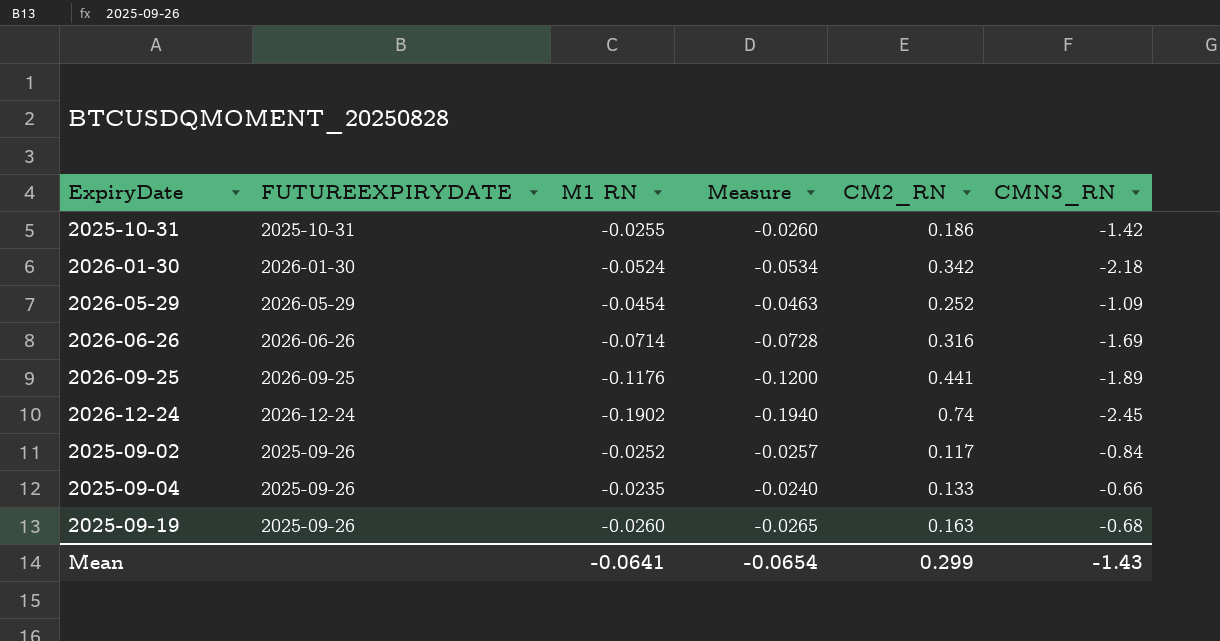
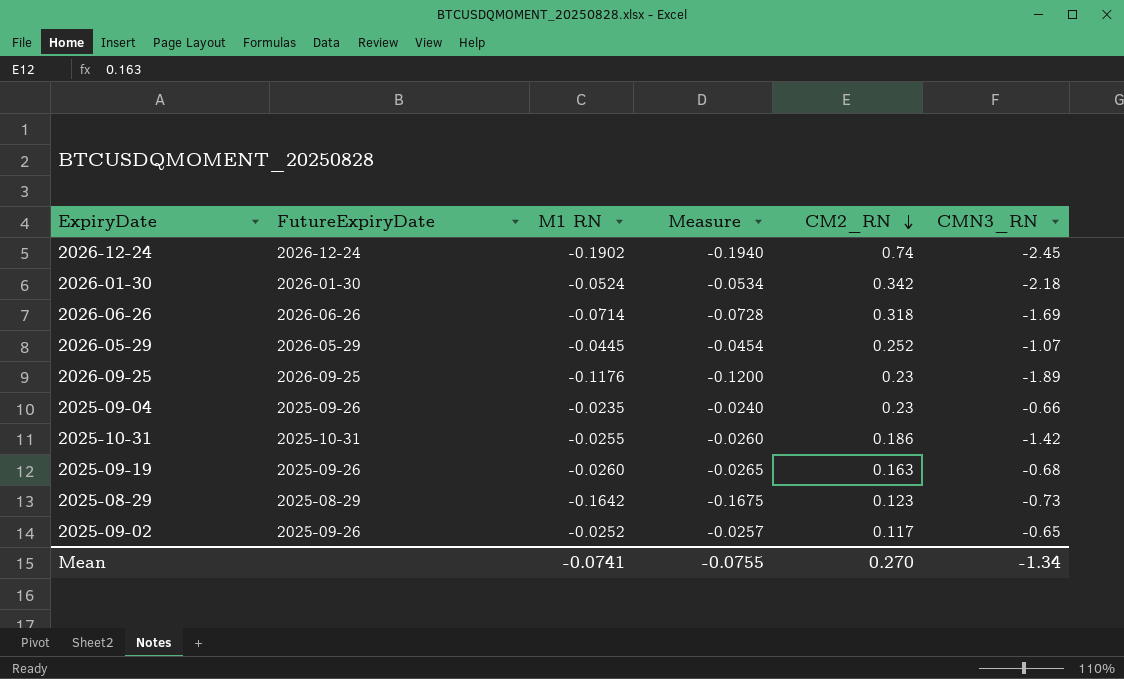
row order: none -> CM2_RN descending
column name: FUTUREEXPIRYDATE -> FutureExpiryDate
2026-06-26 | CM2_RN: 0.316 -> 0.318
2026-05-29 | M1 RN: -0.0454 -> -0.0445
2026-05-29 | Measure: -0.0463 -> -0.0454
2026-05-29 | CMN3_RN: -1.09 -> -1.07
2026-09-25 | CM2_RN: 0.441 -> 0.23
2025-09-04 | CM2_RN: 0.133 -> 0.23
row 2025-08-29: none -> 2025-08-29 | -0.1642 | -0.1675 | 0.123 | -0.73
2025-09-02 | CMN3_RN: -0.84 -> -0.65
Mean | M1 RN: -0.0641 -> -0.0741
Mean | Measure: -0.0654 -> -0.0755
Mean | CM2_RN: 0.299 -> 0.270
Mean | CMN3_RN: -1.43 -> -1.34

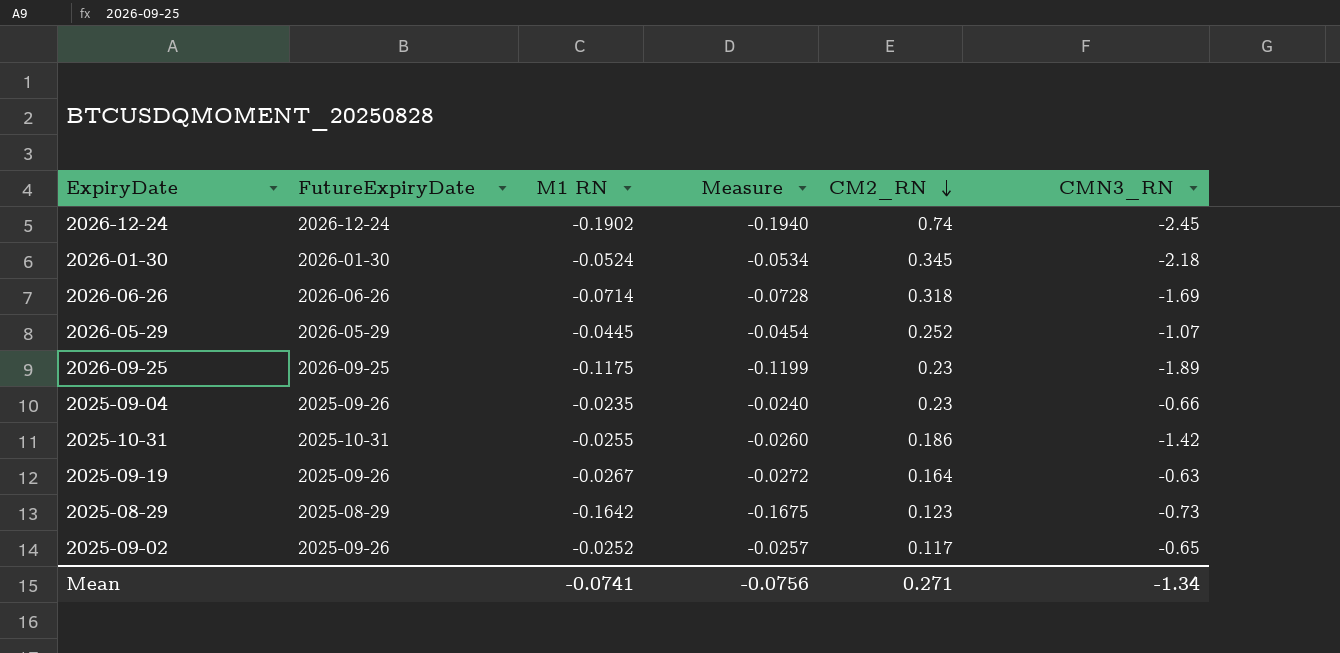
2026-01-30 | CM2_RN: 0.342 -> 0.345
2026-09-25 | M1 RN: -0.1176 -> -0.1175
2026-09-25 | Measure: -0.1200 -> -0.1199
2025-09-19 | M1 RN: -0.0260 -> -0.0267
2025-09-19 | Measure: -0.0265 -> -0.0272
2025-09-19 | CM2_RN: 0.163 -> 0.164
2025-09-19 | CMN3_RN: -0.68 -> -0.63
Mean | Measure: -0.0755 -> -0.0756
Mean | CM2_RN: 0.270 -> 0.271

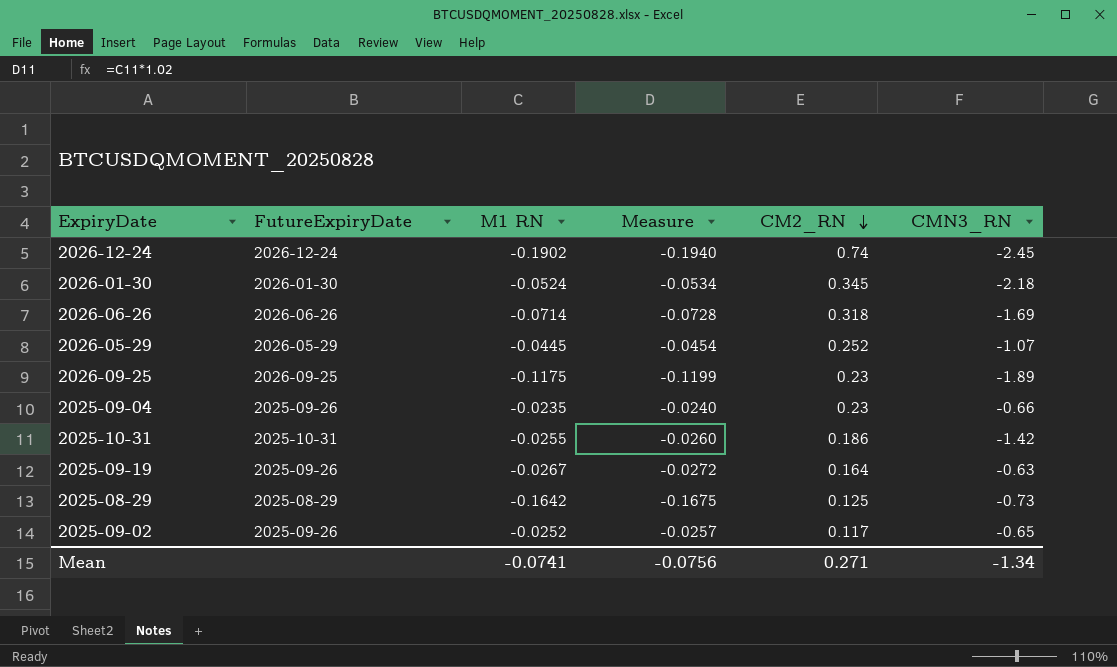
2025-08-29 | CM2_RN: 0.123 -> 0.125

